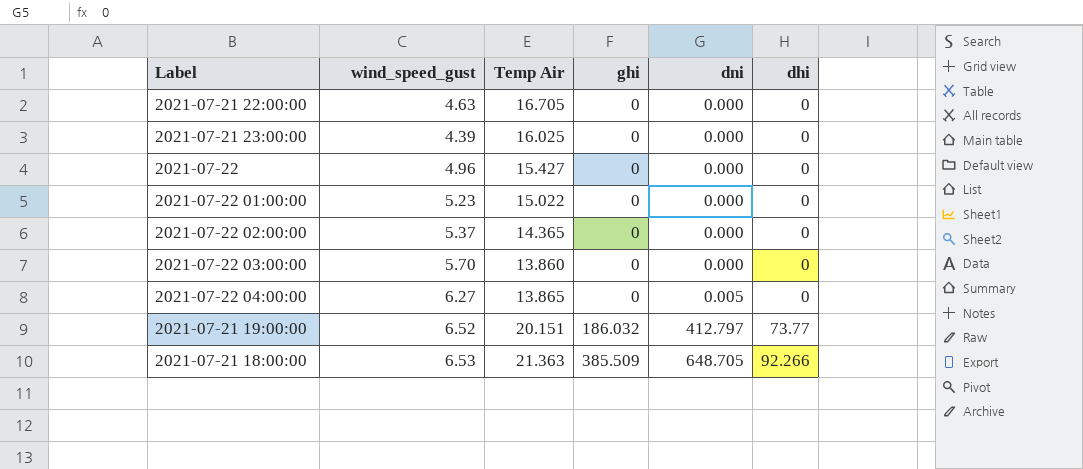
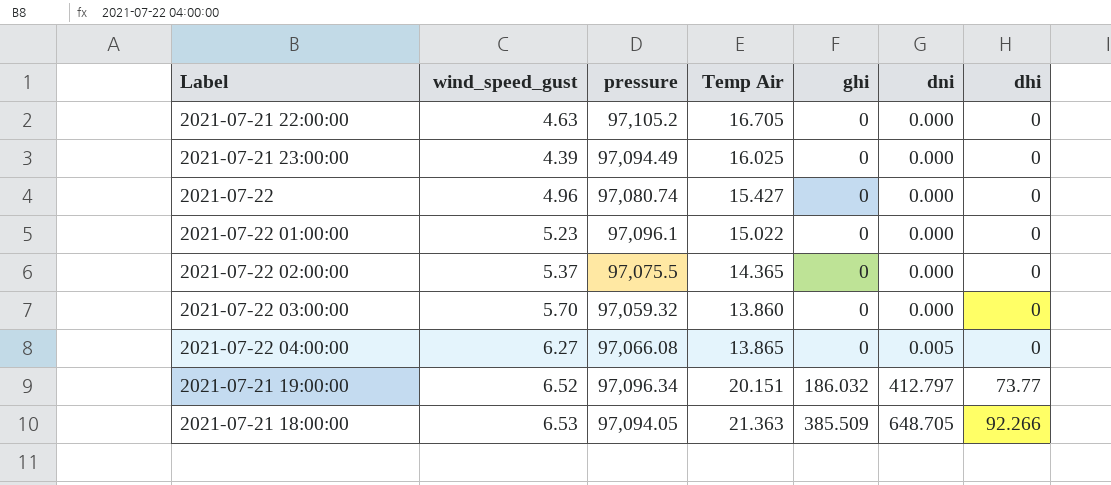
column pressure | position: none -> 3

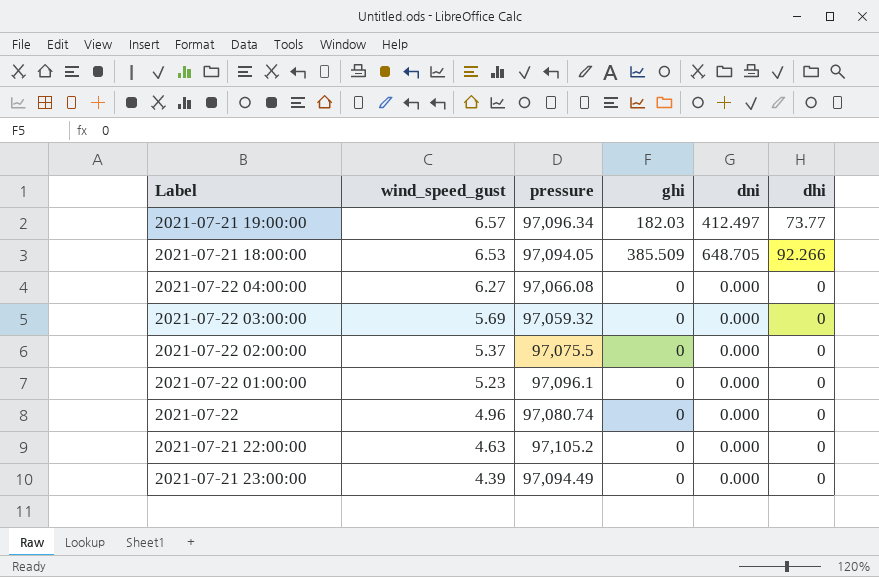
row order: ghi ascending -> wind_speed_gust descending
column Temp Air | position: 4 -> none
2021-07-21 19:00:00 | wind_speed_gust: 6.52 -> 6.57
2021-07-21 19:00:00 | ghi: 186.032 -> 182.03
2021-07-21 19:00:00 | dni: 412.797 -> 412.497
2021-07-22 04:00:00 | dni: 0.005 -> 0.000
2021-07-22 03:00:00 | wind_speed_gust: 5.70 -> 5.69

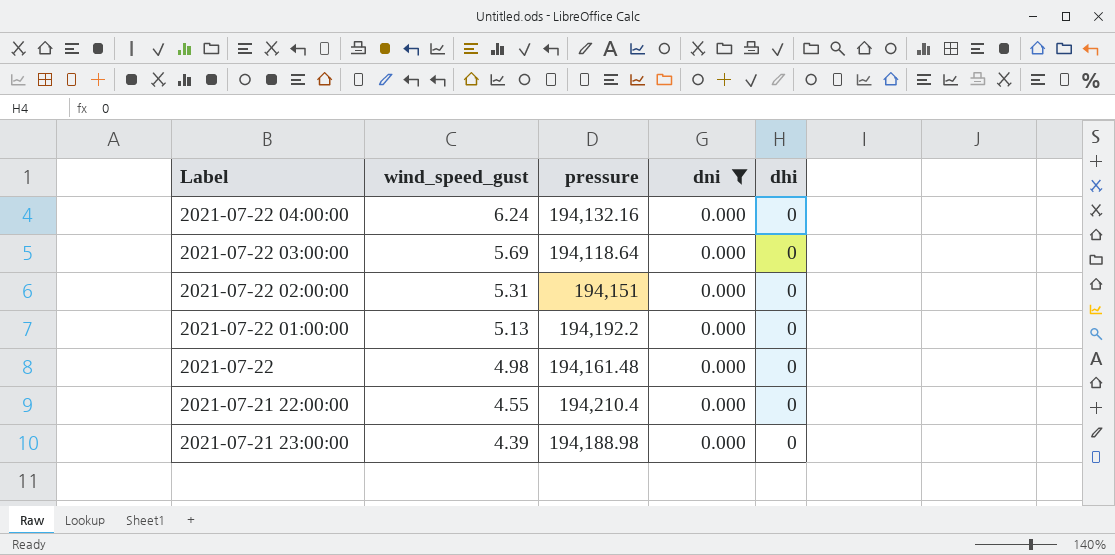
filter: none -> dni = 0.000
column ghi | position: 4 -> none
2021-07-22 04:00:00 | wind_speed_gust: 6.27 -> 6.24
2021-07-22 04:00:00 | pressure: 97,066.08 -> 194,132.16
2021-07-22 03:00:00 | pressure: 97,059.32 -> 194,118.64
2021-07-22 02:00:00 | wind_speed_gust: 5.37 -> 5.31
2021-07-22 02:00:00 | pressure: 97,075.5 -> 194,151
2021-07-22 01:00:00 | wind_speed_gust: 5.23 -> 5.13
2021-07-22 01:00:00 | pressure: 97,096.1 -> 194,192.2
2021-07-22 | wind_speed_gust: 4.96 -> 4.98
2021-07-22 | pressure: 97,080.74 -> 194,161.48
2021-07-21 22:00:00 | wind_speed_gust: 4.63 -> 4.55
2021-07-21 22:00:00 | pressure: 97,105.2 -> 194,210.4
2021-07-21 23:00:00 | pressure: 97,094.49 -> 194,188.98

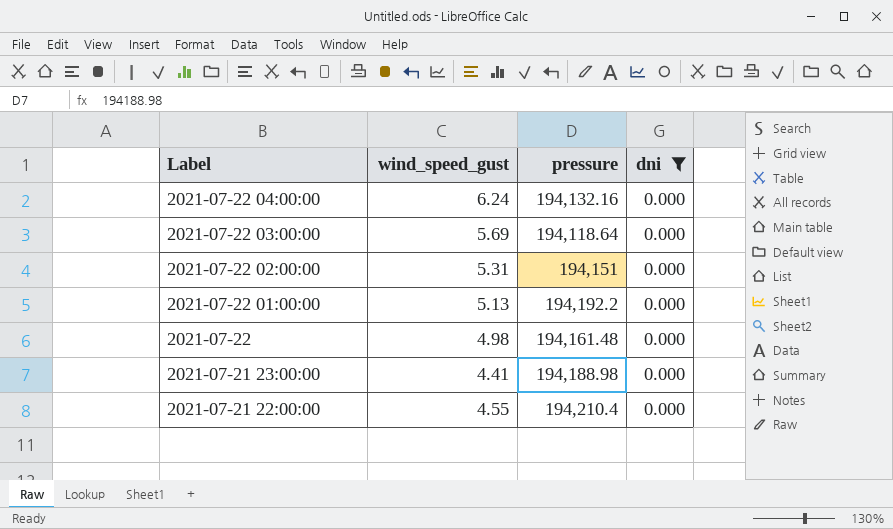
row order: wind_speed_gust descending -> Label descending
column dhi | position: 5 -> none
2021-07-21 23:00:00 | wind_speed_gust: 4.39 -> 4.41

